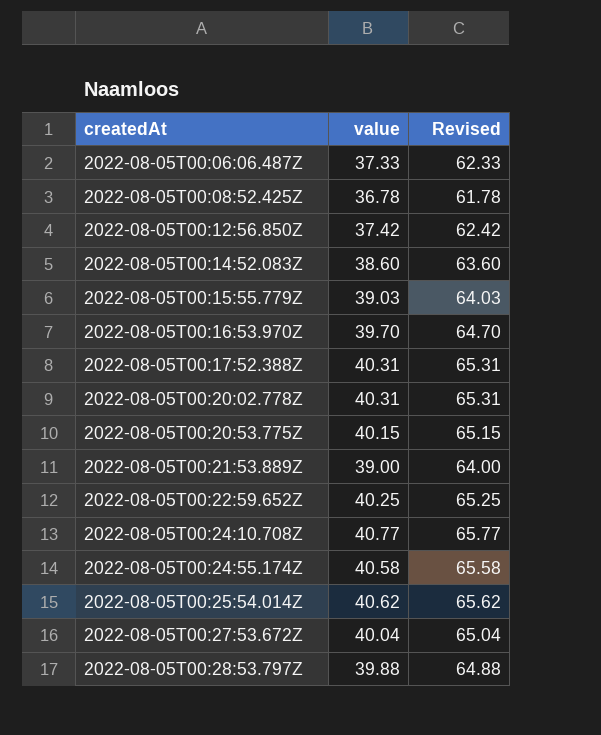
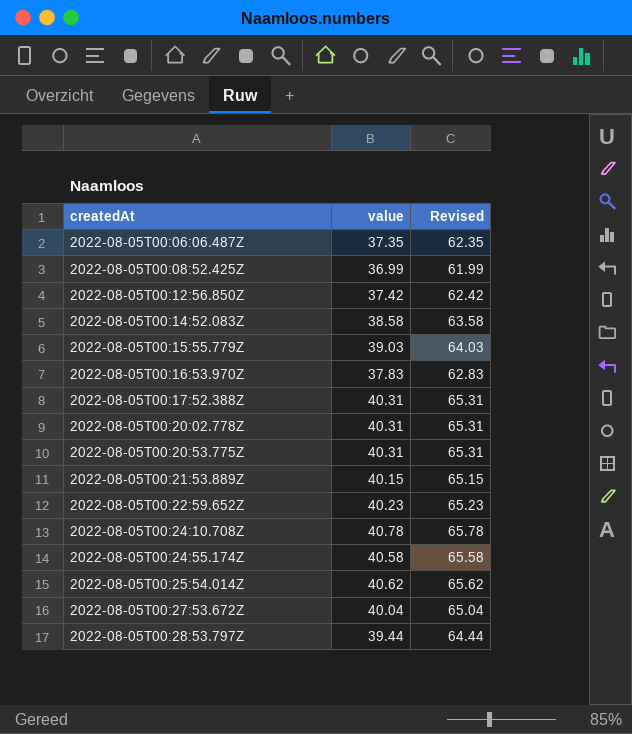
2022-08-05T00:06:06.487Z | value: 37.33 -> 37.35
2022-08-05T00:06:06.487Z | Revised: 62.33 -> 62.35
2022-08-05T00:08:52.425Z | value: 36.78 -> 36.99
2022-08-05T00:08:52.425Z | Revised: 61.78 -> 61.99
2022-08-05T00:14:52.083Z | value: 38.60 -> 38.58
2022-08-05T00:14:52.083Z | Revised: 63.60 -> 63.58
2022-08-05T00:16:53.970Z | value: 39.70 -> 37.83
2022-08-05T00:16:53.970Z | Revised: 64.70 -> 62.83
2022-08-05T00:20:53.775Z | value: 40.15 -> 40.31
2022-08-05T00:20:53.775Z | Revised: 65.15 -> 65.31
2022-08-05T00:21:53.889Z | value: 39.00 -> 40.15
2022-08-05T00:21:53.889Z | Revised: 64.00 -> 65.15
2022-08-05T00:22:59.652Z | value: 40.25 -> 40.23
2022-08-05T00:22:59.652Z | Revised: 65.25 -> 65.23
2022-08-05T00:24:10.708Z | value: 40.77 -> 40.78
2022-08-05T00:24:10.708Z | Revised: 65.77 -> 65.78
2022-08-05T00:28:53.797Z | value: 39.88 -> 39.44
2022-08-05T00:28:53.797Z | Revised: 64.88 -> 64.44

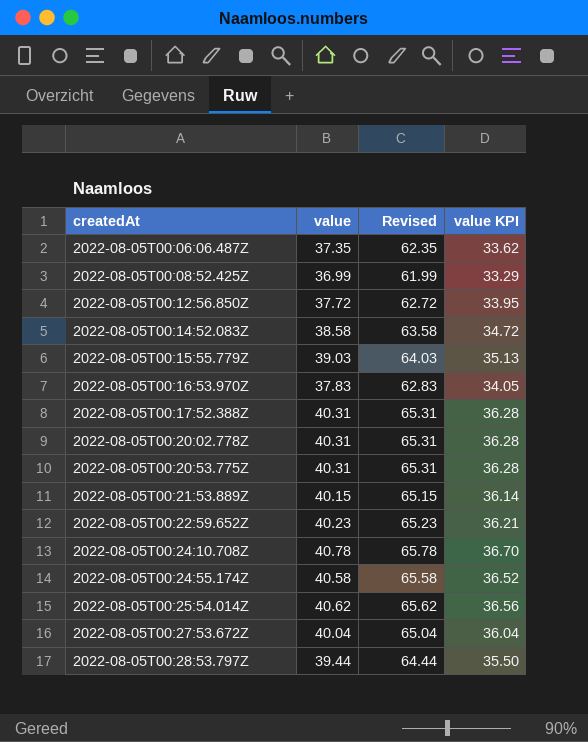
column value KPI | formula: none -> [value] * 0.9
2022-08-05T00:12:56.850Z | value: 37.42 -> 37.72
2022-08-05T00:12:56.850Z | Revised: 62.42 -> 62.72

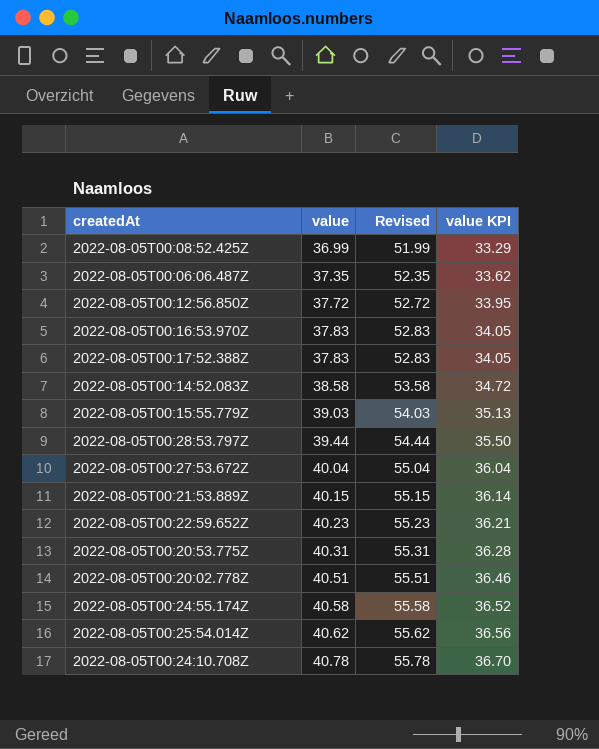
row order: createdAt ascending -> value ascending
column Revised | formula: [value] + 25 -> [value] + 15
2022-08-05T00:17:52.388Z | value: 40.31 -> 37.83
2022-08-05T00:17:52.388Z | value KPI: 36.28 -> 34.05
2022-08-05T00:20:02.778Z | value: 40.31 -> 40.51
2022-08-05T00:20:02.778Z | value KPI: 36.28 -> 36.46

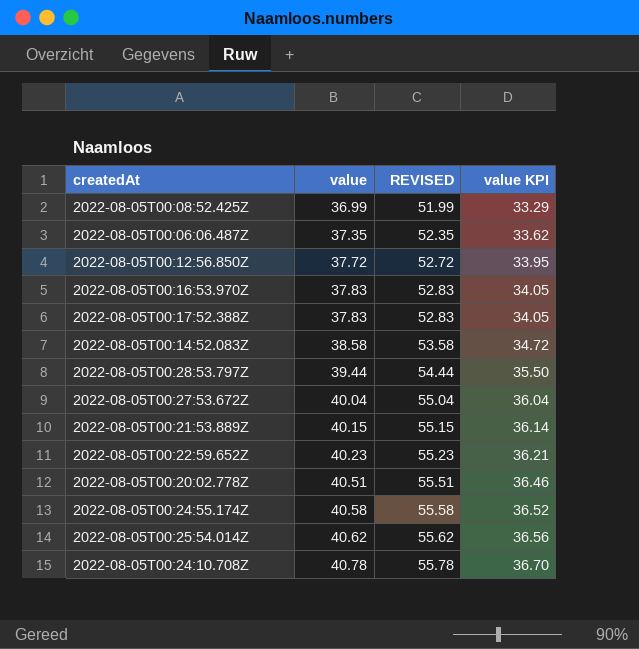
column name: Revised -> REVISED
row 2022-08-05T00:15:55.779Z: 39.03 | 54.03 | 35.13 -> none
row 2022-08-05T00:20:53.775Z: 40.31 | 55.31 | 36.28 -> none

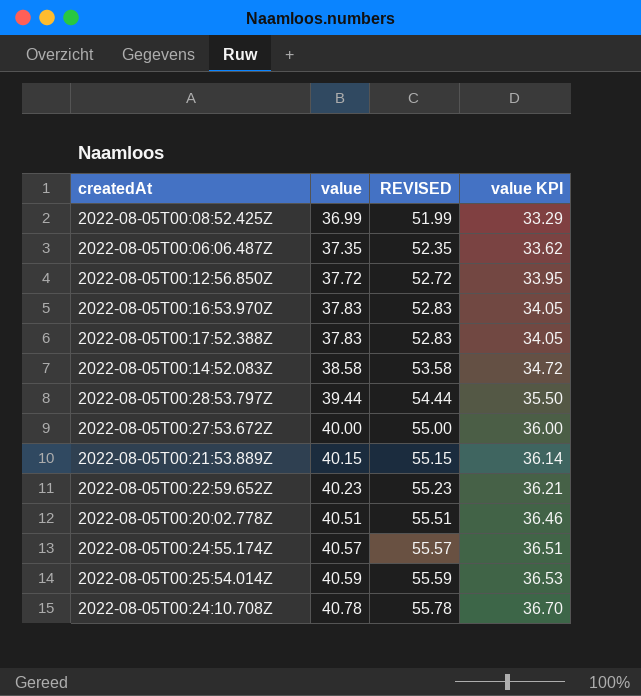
2022-08-05T00:27:53.672Z | value: 40.04 -> 40.00
2022-08-05T00:27:53.672Z | REVISED: 55.04 -> 55.00
2022-08-05T00:27:53.672Z | value KPI: 36.04 -> 36.00
2022-08-05T00:24:55.174Z | value: 40.58 -> 40.57
2022-08-05T00:24:55.174Z | REVISED: 55.58 -> 55.57
2022-08-05T00:24:55.174Z | value KPI: 36.52 -> 36.51
2022-08-05T00:25:54.014Z | value: 40.62 -> 40.59
2022-08-05T00:25:54.014Z | REVISED: 55.62 -> 55.59
2022-08-05T00:25:54.014Z | value KPI: 36.56 -> 36.53

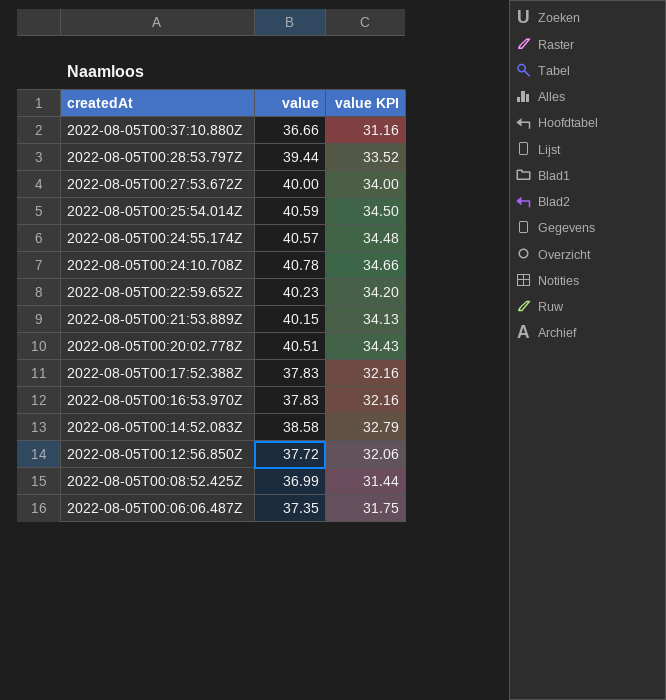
row order: value ascending -> createdAt descending
column REVISED | formula: [value] + 15 -> none
column value KPI | formula: [value] * 0.9 -> [value] * 0.85
row 2022-08-05T00:37:10.880Z: none -> 36.66 | 31.16

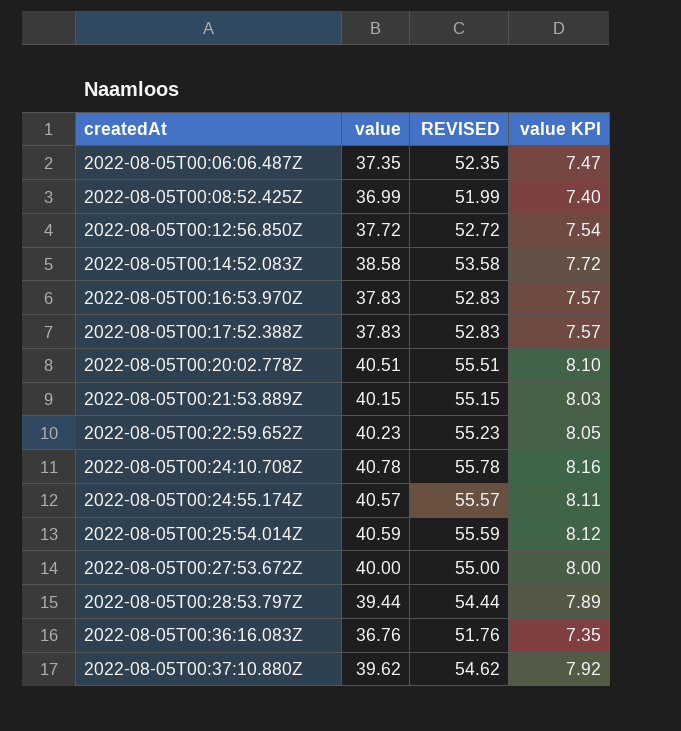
row order: createdAt descending -> createdAt ascending
column REVISED | formula: none -> [value] + 15
column value KPI | formula: [value] * 0.85 -> [value] * 0.2
row 2022-08-05T00:36:16.083Z: none -> 36.76 | 51.76 | 7.35
2022-08-05T00:37:10.880Z | value: 36.66 -> 39.62

